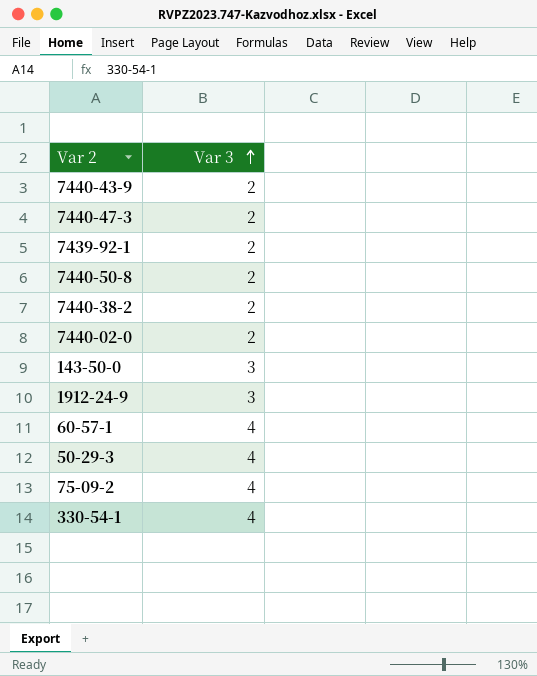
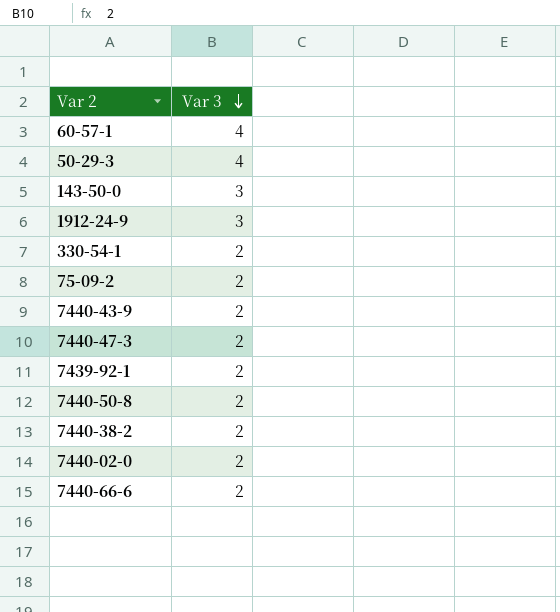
row order: Var 3 ascending -> Var 3 descending
330-54-1 | Var 3: 4 -> 2
75-09-2 | Var 3: 4 -> 2
row 7440-66-6: none -> 2

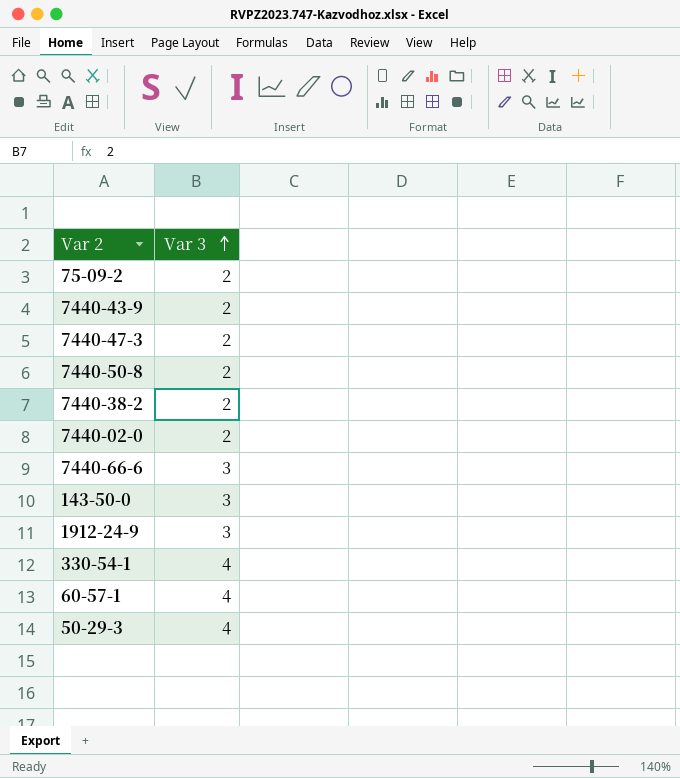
row order: Var 3 descending -> Var 3 ascending
row 7439-92-1: 2 -> none
7440-66-6 | Var 3: 2 -> 3
330-54-1 | Var 3: 2 -> 4

